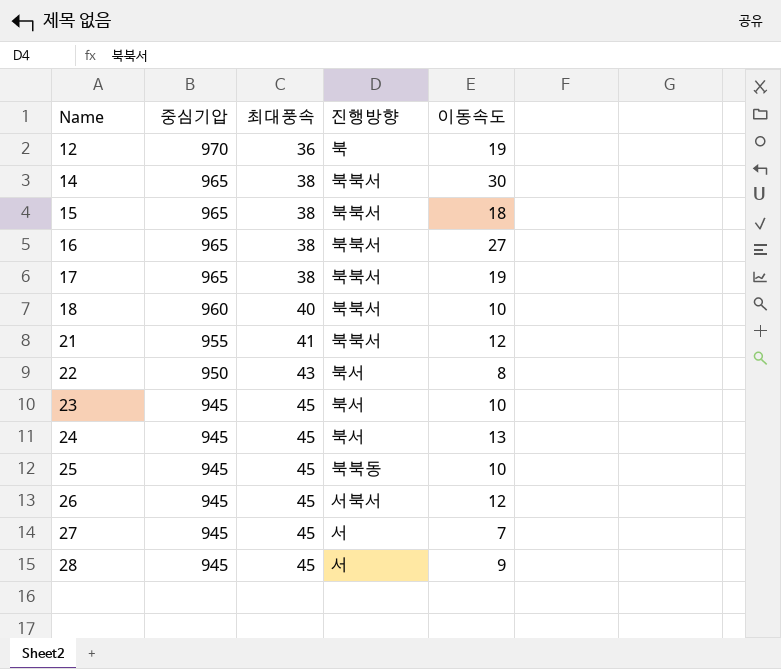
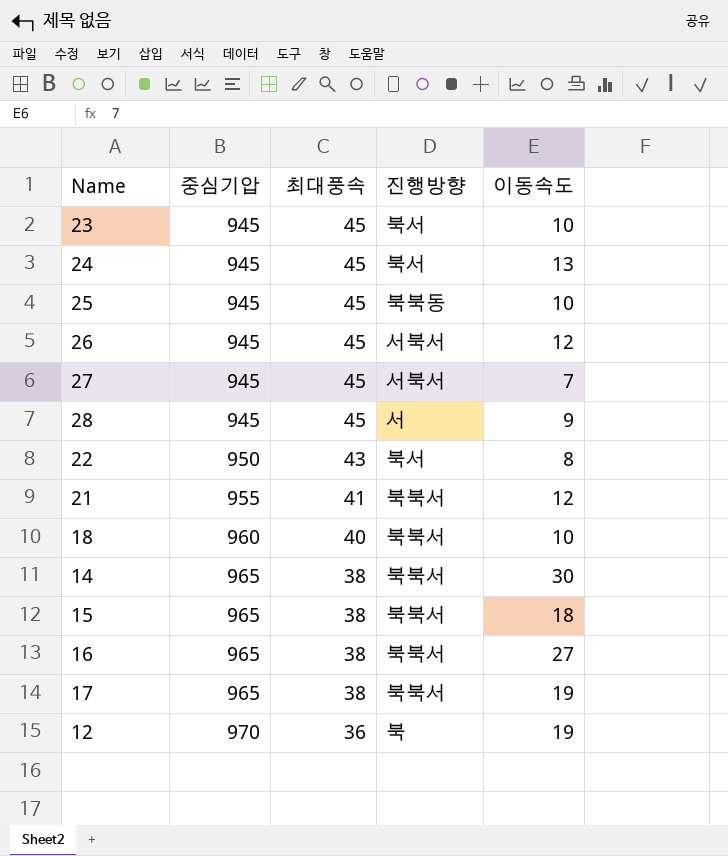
row order: Name ascending -> 중심기압 ascending
27 | 진행방향: 서 -> 서북서

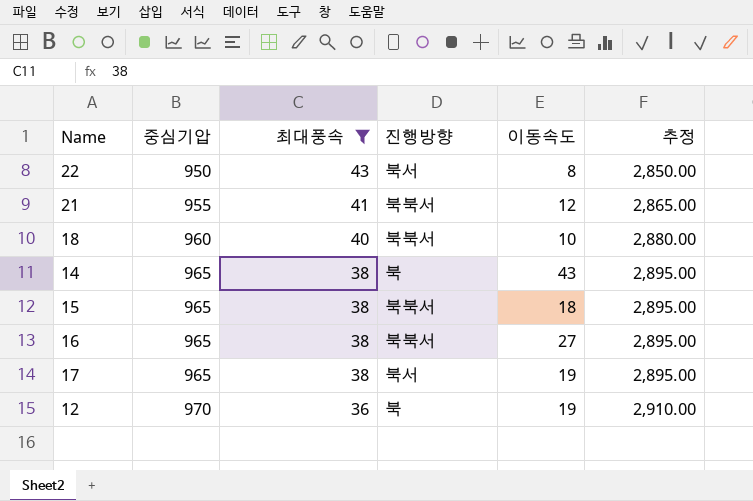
filter: none -> 최대풍속 != 45
column 추정 | formula: none -> [중심기압] * 3
14 | 진행방향: 북북서 -> 북
14 | 이동속도: 30 -> 43
17 | 진행방향: 북북서 -> 북서

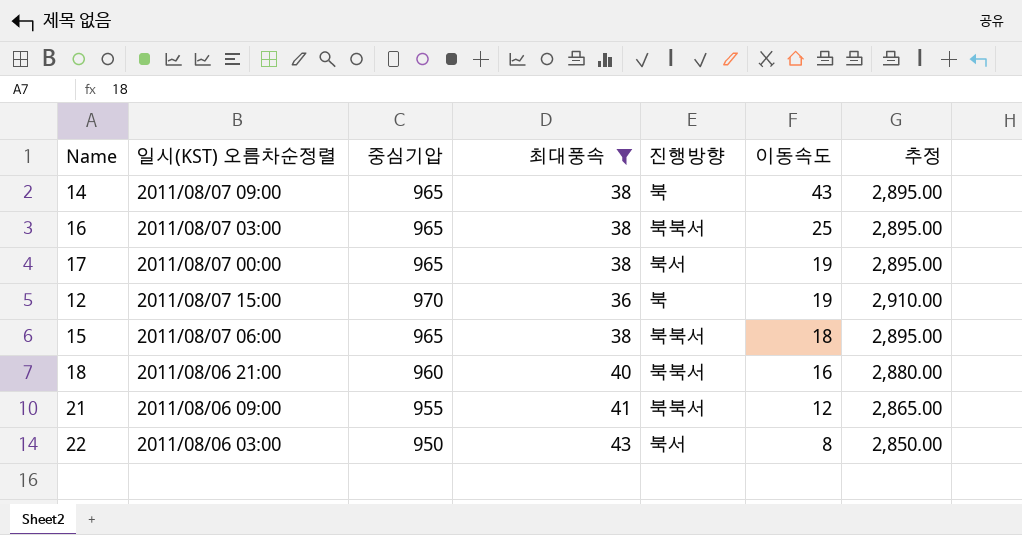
row order: 중심기압 ascending -> 이동속도 descending
column 일시(KST) 오름차순정렬 | position: none -> 2
16 | 이동속도: 27 -> 25
18 | 이동속도: 10 -> 16

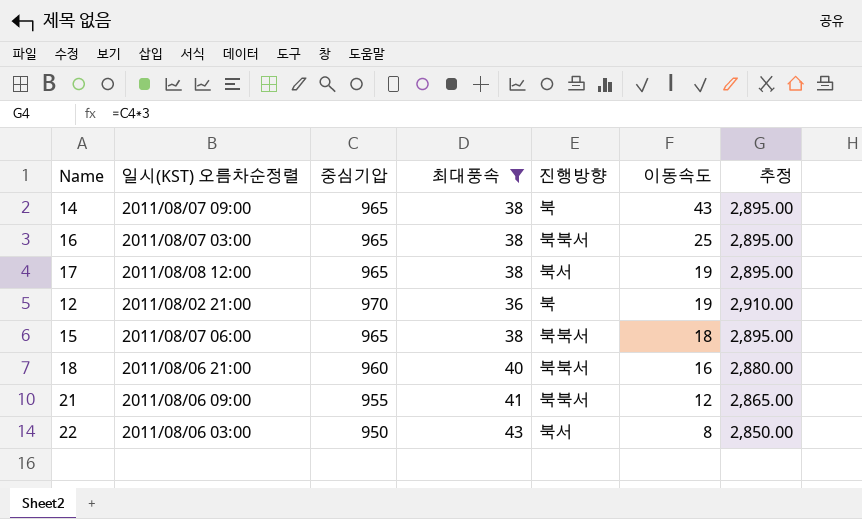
17 | 일시(KST) 오름차순정렬: 2011/08/07 00:00 -> 2011/08/08 12:00
12 | 일시(KST) 오름차순정렬: 2011/08/07 15:00 -> 2011/08/02 21:00

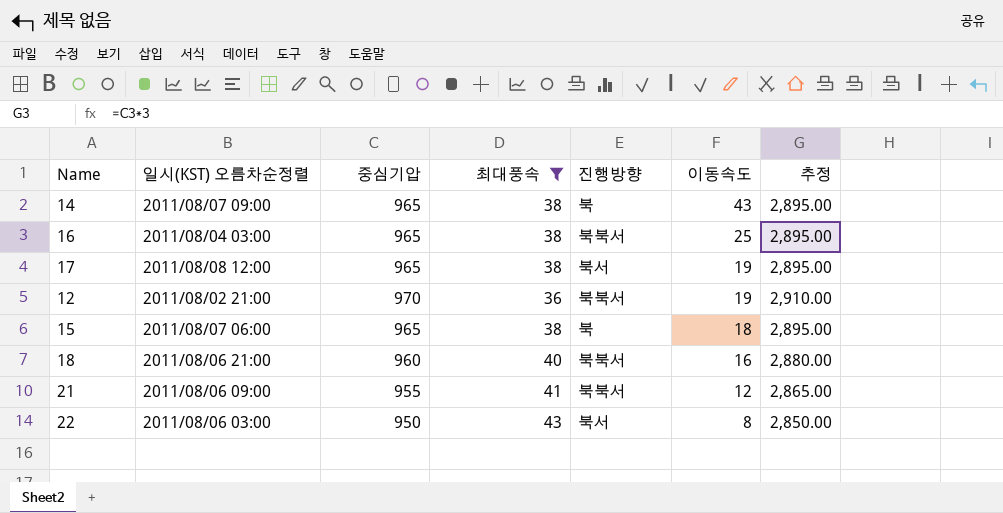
16 | 일시(KST) 오름차순정렬: 2011/08/07 03:00 -> 2011/08/04 03:00
12 | 진행방향: 북 -> 북북서
15 | 진행방향: 북북서 -> 북

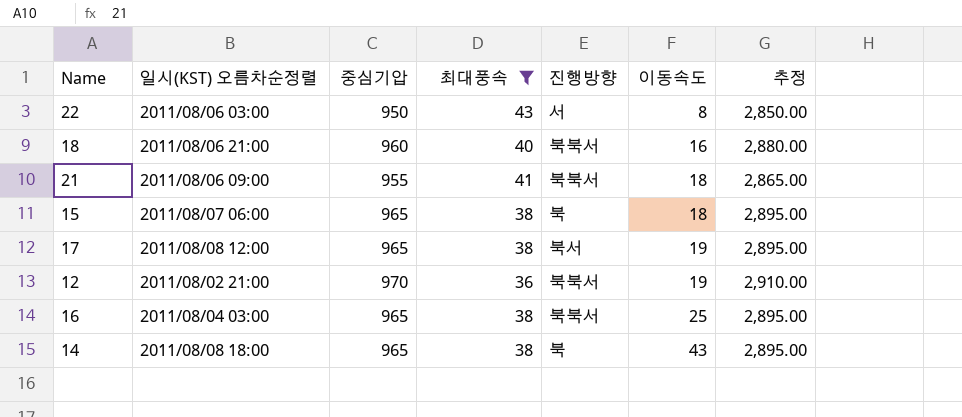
row order: 이동속도 descending -> 이동속도 ascending
22 | 진행방향: 북서 -> 서
21 | 이동속도: 12 -> 18
14 | 일시(KST) 오름차순정렬: 2011/08/07 09:00 -> 2011/08/08 18:00

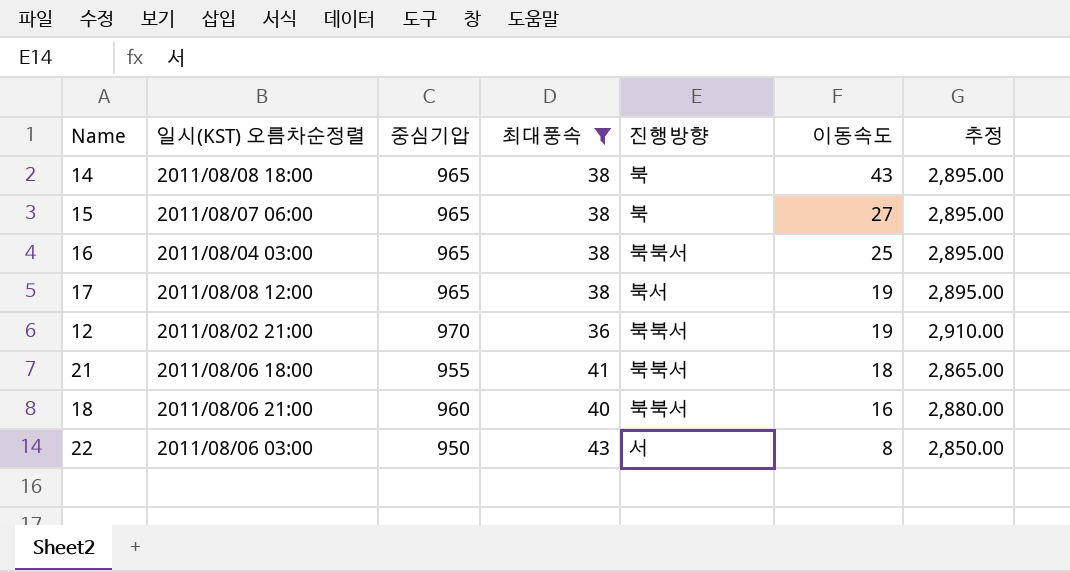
row order: 이동속도 ascending -> 이동속도 descending
15 | 이동속도: 18 -> 27
21 | 일시(KST) 오름차순정렬: 2011/08/06 09:00 -> 2011/08/06 18:00

